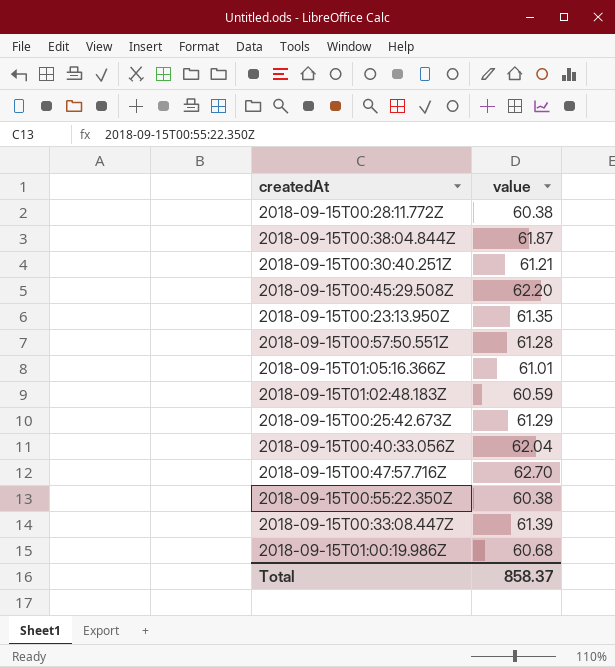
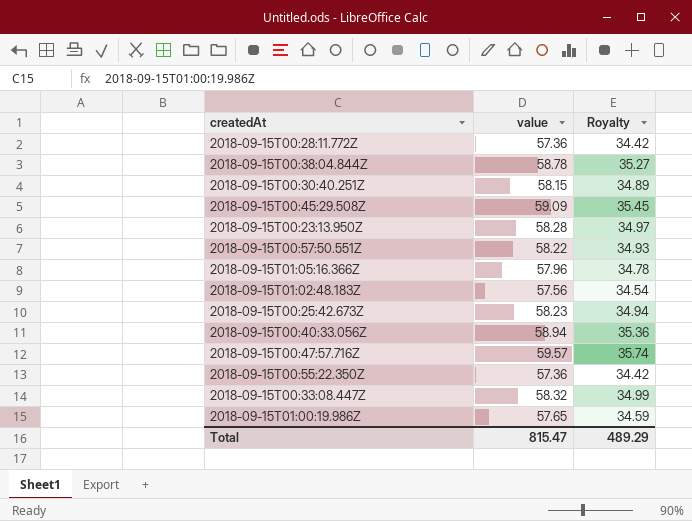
column Royalty | formula: none -> [value] * 0.6
2018-09-15T00:28:11.772Z | value: 60.38 -> 57.36
2018-09-15T00:38:04.844Z | value: 61.87 -> 58.78
2018-09-15T00:30:40.251Z | value: 61.21 -> 58.15
2018-09-15T00:45:29.508Z | value: 62.20 -> 59.09
2018-09-15T00:23:13.950Z | value: 61.35 -> 58.28
2018-09-15T00:57:50.551Z | value: 61.28 -> 58.22
2018-09-15T01:05:16.366Z | value: 61.01 -> 57.96
2018-09-15T01:02:48.183Z | value: 60.59 -> 57.56
2018-09-15T00:25:42.673Z | value: 61.29 -> 58.23
2018-09-15T00:40:33.056Z | value: 62.04 -> 58.94
2018-09-15T00:47:57.716Z | value: 62.70 -> 59.57
2018-09-15T00:55:22.350Z | value: 60.38 -> 57.36
2018-09-15T00:33:08.447Z | value: 61.39 -> 58.32
2018-09-15T01:00:19.986Z | value: 60.68 -> 57.65
Total | value: 858.37 -> 815.47

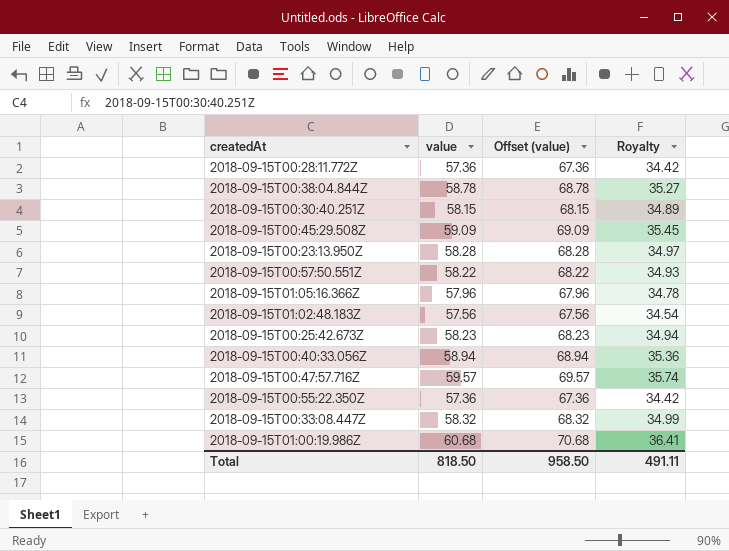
column Offset (value) | formula: none -> [value] + 10
2018-09-15T01:00:19.986Z | value: 57.65 -> 60.68
2018-09-15T01:00:19.986Z | Royalty: 34.59 -> 36.41
Total | value: 815.47 -> 818.50
Total | Royalty: 489.29 -> 491.11

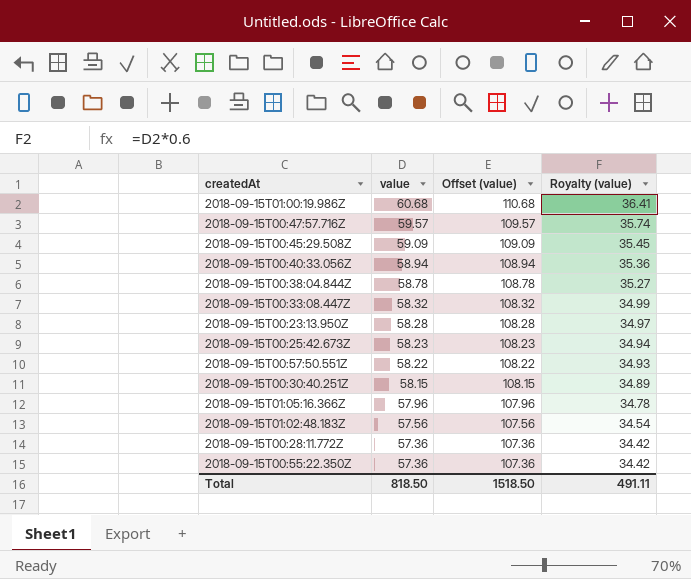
row order: none -> value descending
column Offset (value) | formula: [value] + 10 -> [value] + 50
column name: Royalty -> Royalty (value)
Total | Offset (value): 958.50 -> 1518.50

